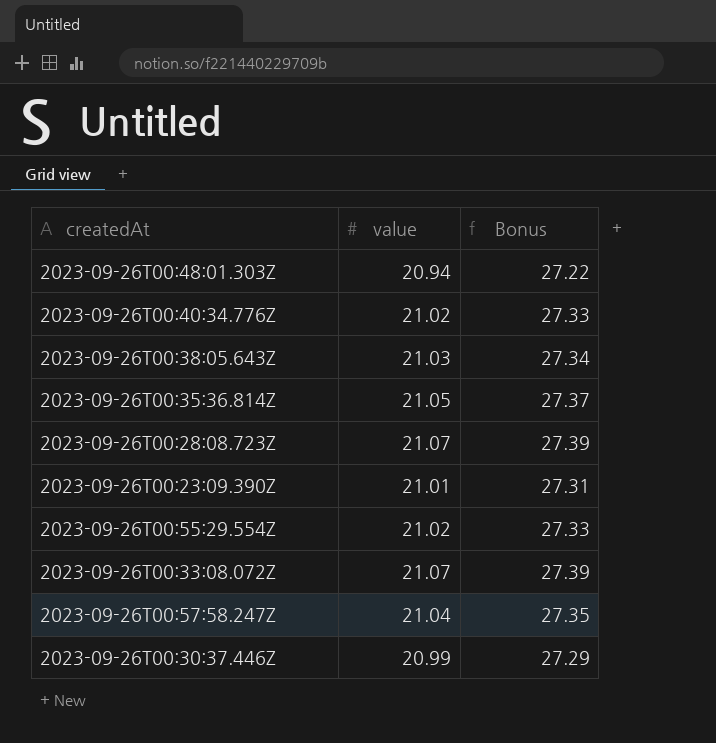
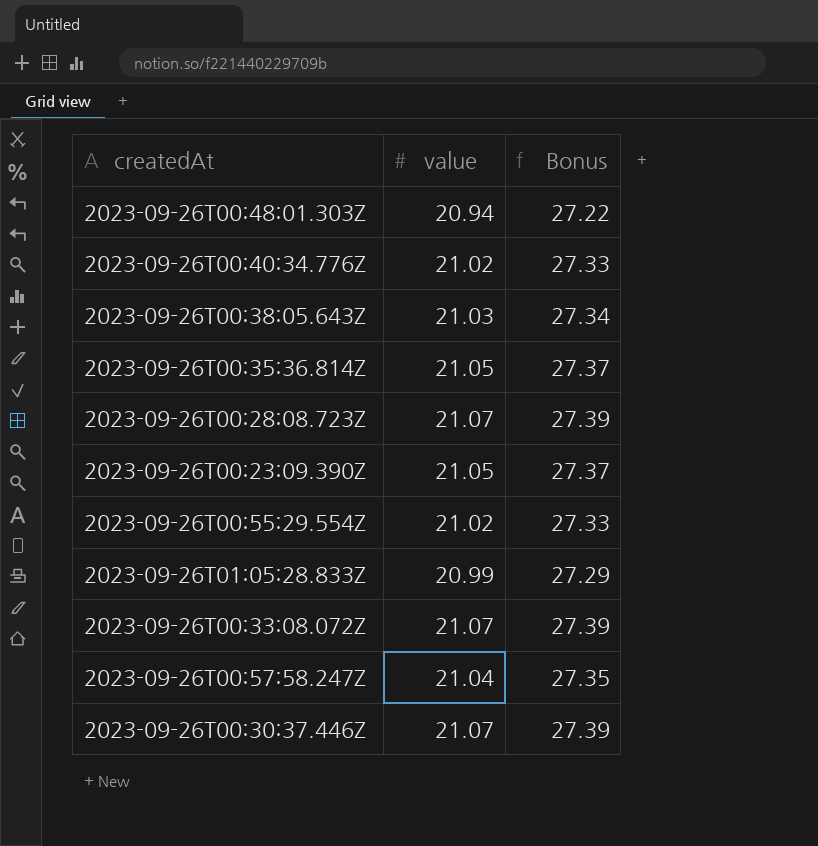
2023-09-26T00:23:09.390Z | value: 21.01 -> 21.05
2023-09-26T00:23:09.390Z | Bonus: 27.31 -> 27.37
row 2023-09-26T01:05:28.833Z: none -> 20.99 | 27.29
2023-09-26T00:30:37.446Z | value: 20.99 -> 21.07
2023-09-26T00:30:37.446Z | Bonus: 27.29 -> 27.39

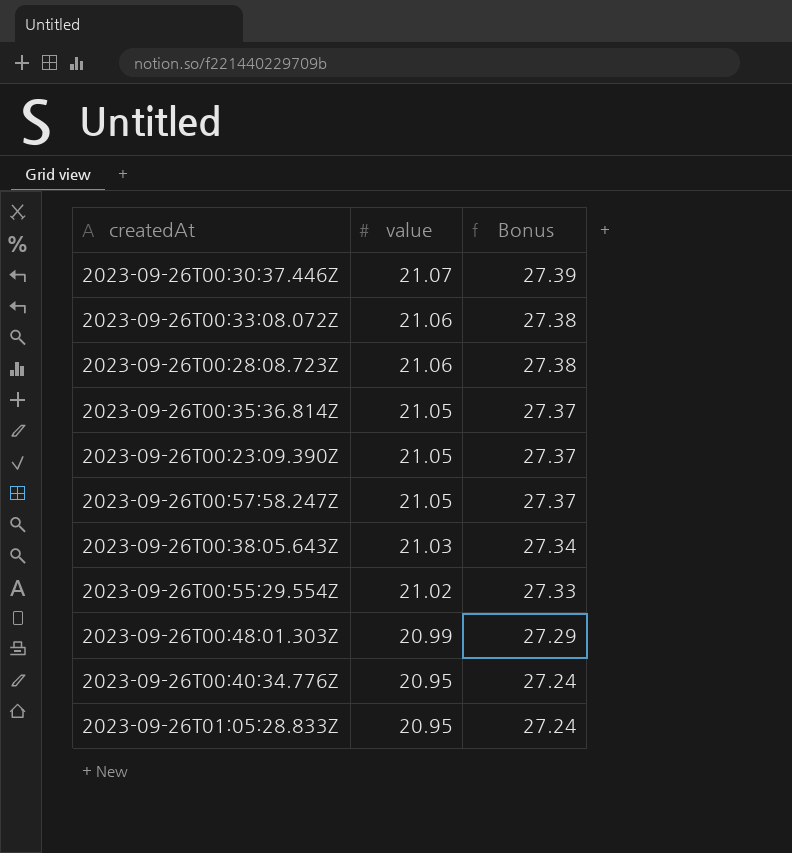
row order: none -> value descending
2023-09-26T00:33:08.072Z | value: 21.07 -> 21.06
2023-09-26T00:33:08.072Z | Bonus: 27.39 -> 27.38
2023-09-26T00:28:08.723Z | value: 21.07 -> 21.06
2023-09-26T00:28:08.723Z | Bonus: 27.39 -> 27.38
2023-09-26T00:57:58.247Z | value: 21.04 -> 21.05
2023-09-26T00:57:58.247Z | Bonus: 27.35 -> 27.37
2023-09-26T00:48:01.303Z | value: 20.94 -> 20.99
2023-09-26T00:48:01.303Z | Bonus: 27.22 -> 27.29
2023-09-26T00:40:34.776Z | value: 21.02 -> 20.95
2023-09-26T00:40:34.776Z | Bonus: 27.33 -> 27.24
2023-09-26T01:05:28.833Z | value: 20.99 -> 20.95
2023-09-26T01:05:28.833Z | Bonus: 27.29 -> 27.24

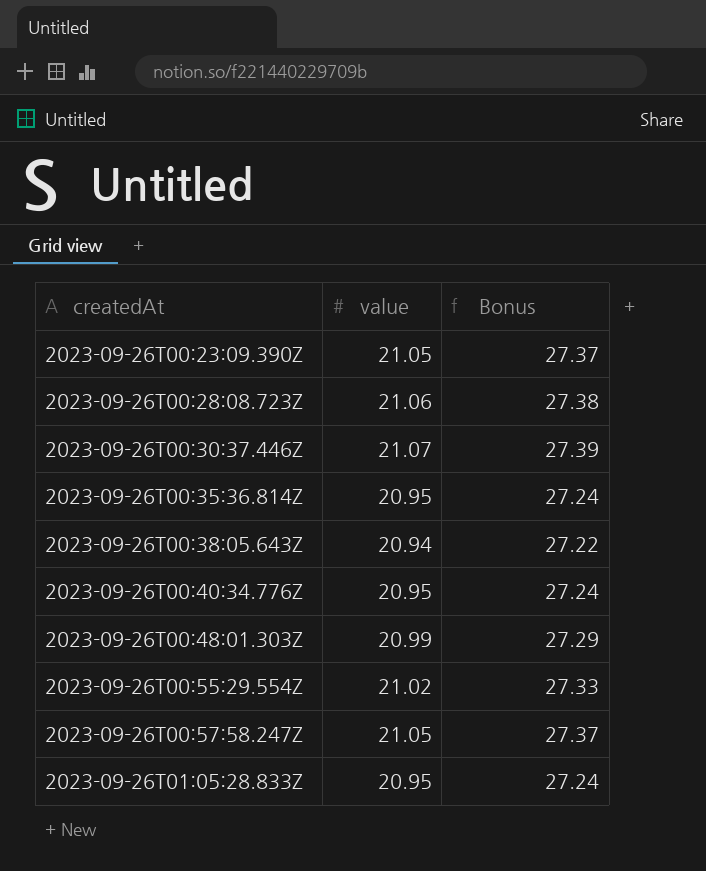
row order: value descending -> createdAt ascending
row 2023-09-26T00:33:08.072Z: 21.06 | 27.38 -> none
2023-09-26T00:35:36.814Z | value: 21.05 -> 20.95
2023-09-26T00:35:36.814Z | Bonus: 27.37 -> 27.24
2023-09-26T00:38:05.643Z | value: 21.03 -> 20.94
2023-09-26T00:38:05.643Z | Bonus: 27.34 -> 27.22

